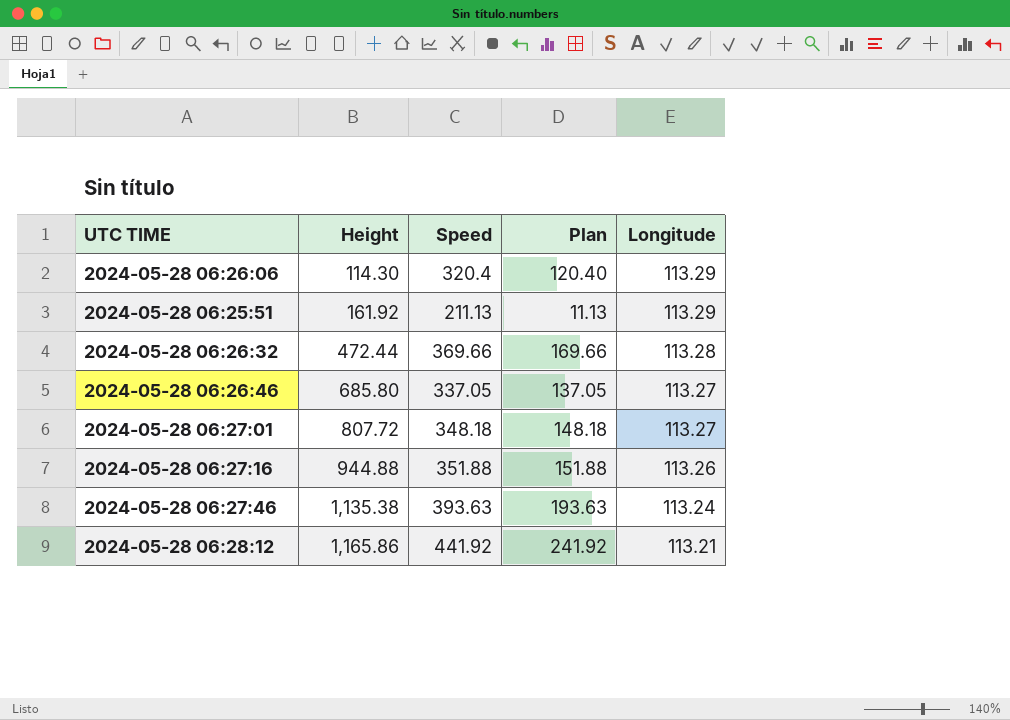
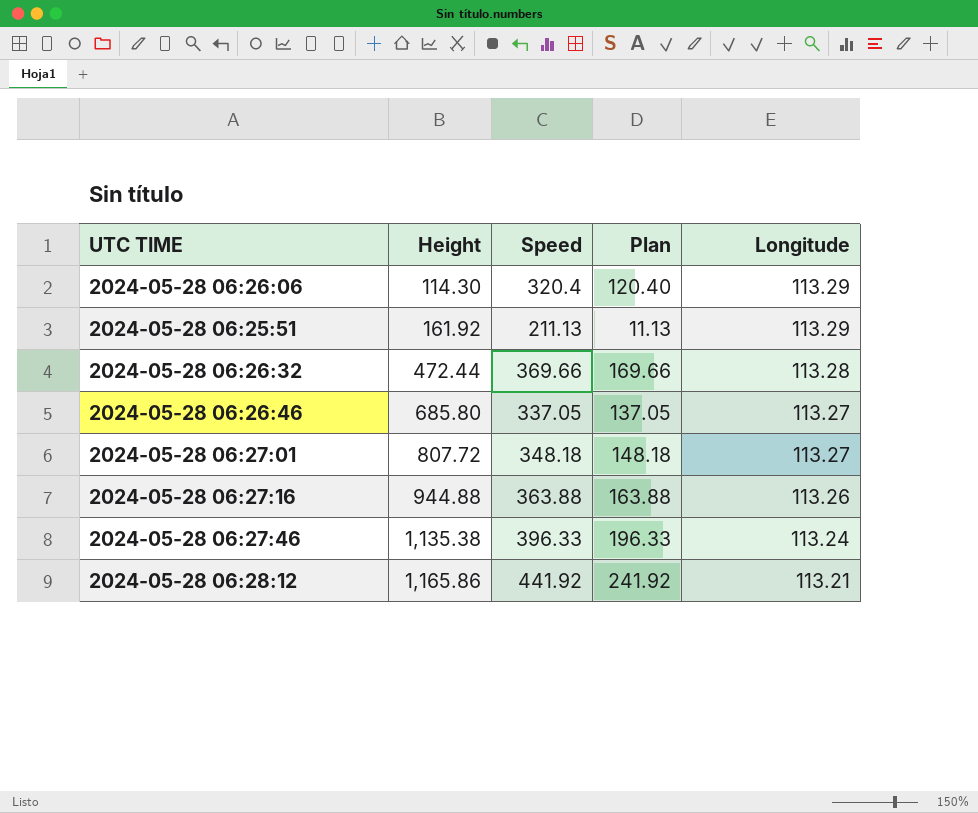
2024-05-28 06:27:16 | Speed: 351.88 -> 363.88
2024-05-28 06:27:16 | Plan: 151.88 -> 163.88
2024-05-28 06:27:46 | Speed: 393.63 -> 396.33
2024-05-28 06:27:46 | Plan: 193.63 -> 196.33

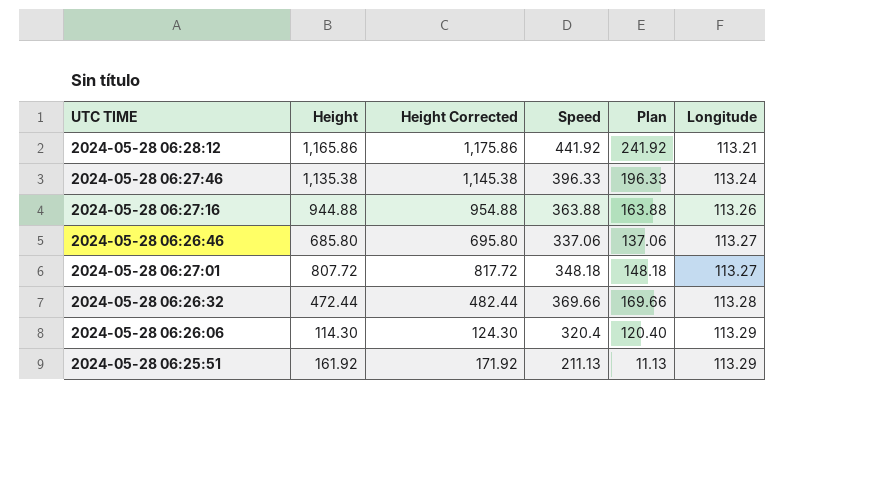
row order: Height ascending -> Longitude ascending
column Height Corrected | formula: none -> [Height] + 10
2024-05-28 06:26:46 | Speed: 337.05 -> 337.06
2024-05-28 06:26:46 | Plan: 137.05 -> 137.06

